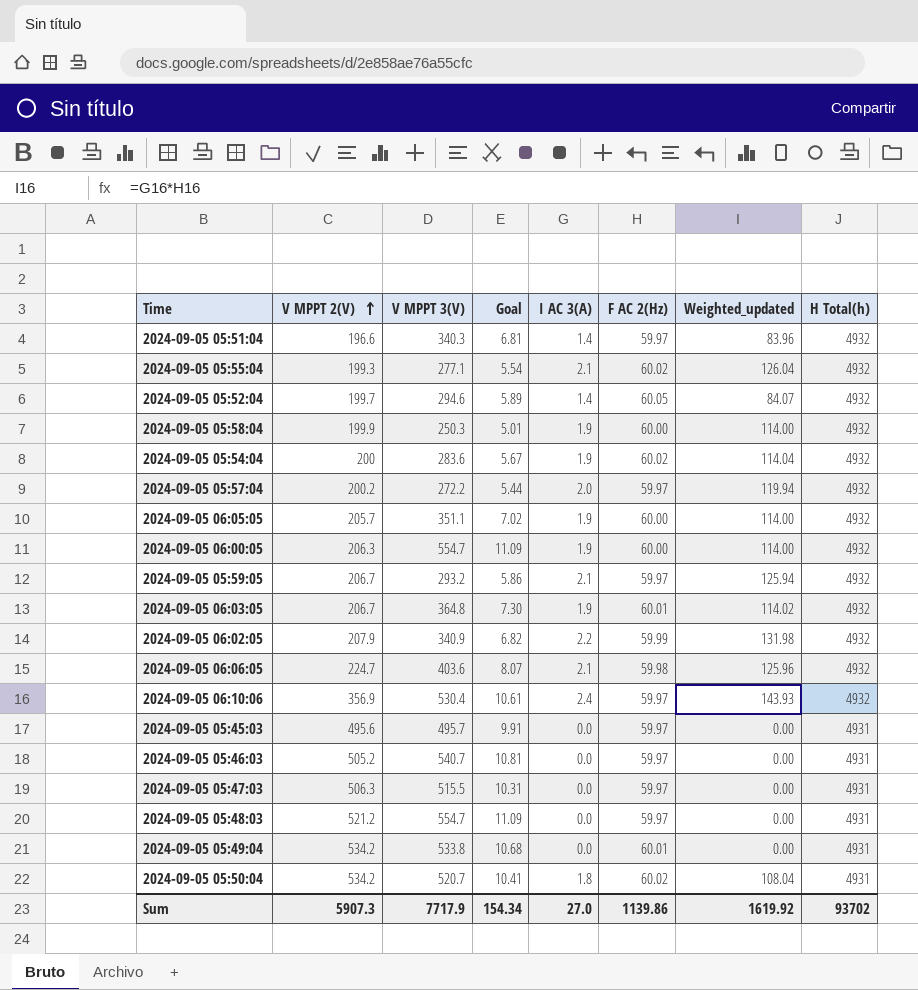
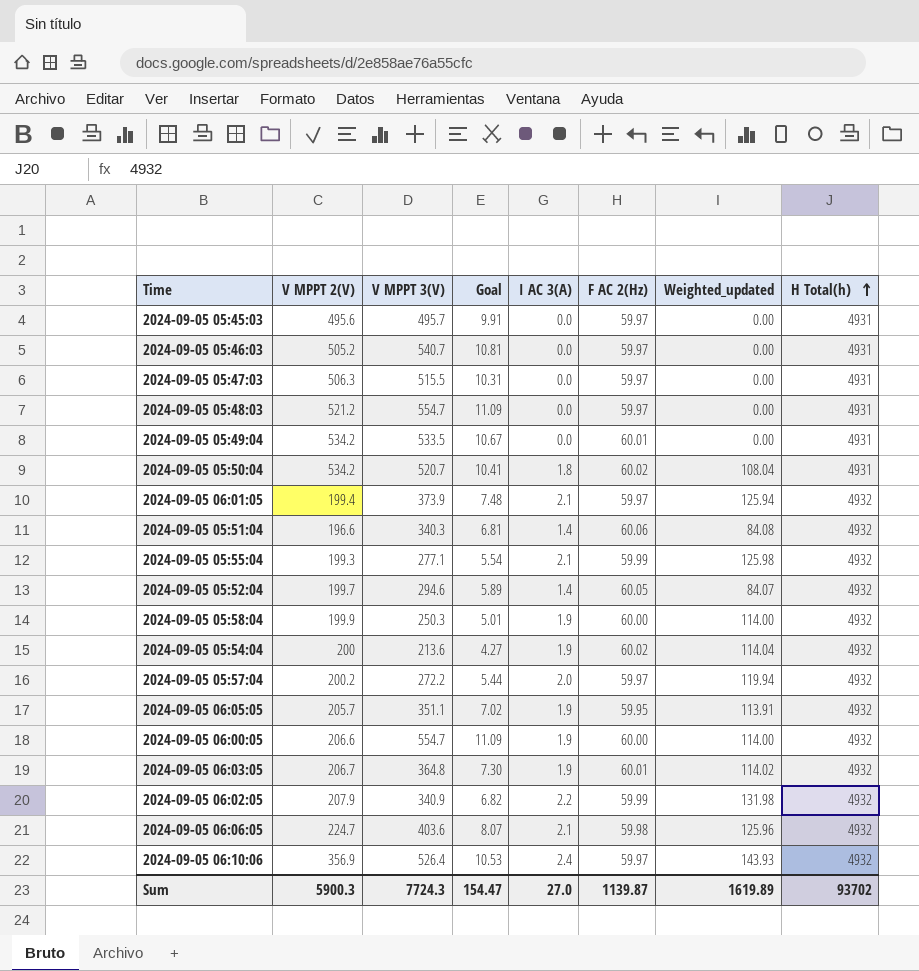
row order: V MPPT 2(V) ascending -> H Total(h) ascending
row 2024-09-05 05:59:05: 206.7 | 293.2 | 5.86 | 2.1 | 59.97 | 125.94 | 4932 -> none
2024-09-05 05:49:04 | V MPPT 3(V): 533.8 -> 533.5
2024-09-05 05:49:04 | Goal: 10.68 -> 10.67
row 2024-09-05 06:01:05: none -> 199.4 | 373.9 | 7.48 | 2.1 | 59.97 | 125.94 | 4932
2024-09-05 05:51:04 | F AC 2(Hz): 59.97 -> 60.06
2024-09-05 05:51:04 | Weighted_updated: 83.96 -> 84.08
2024-09-05 05:55:04 | F AC 2(Hz): 60.02 -> 59.99
2024-09-05 05:55:04 | Weighted_updated: 126.04 -> 125.98
2024-09-05 05:54:04 | V MPPT 3(V): 283.6 -> 213.6
2024-09-05 05:54:04 | Goal: 5.67 -> 4.27
2024-09-05 06:05:05 | F AC 2(Hz): 60.00 -> 59.95
2024-09-05 06:05:05 | Weighted_updated: 114.00 -> 113.91
2024-09-05 06:00:05 | V MPPT 2(V): 206.3 -> 206.6
2024-09-05 06:10:06 | V MPPT 3(V): 530.4 -> 526.4
2024-09-05 06:10:06 | Goal: 10.61 -> 10.53
Sum | V MPPT 2(V): 5907.3 -> 5900.3
Sum | V MPPT 3(V): 7717.9 -> 7724.3
Sum | Goal: 154.34 -> 154.47
Sum | F AC 2(Hz): 1139.86 -> 1139.87
Sum | Weighted_updated: 1619.92 -> 1619.89

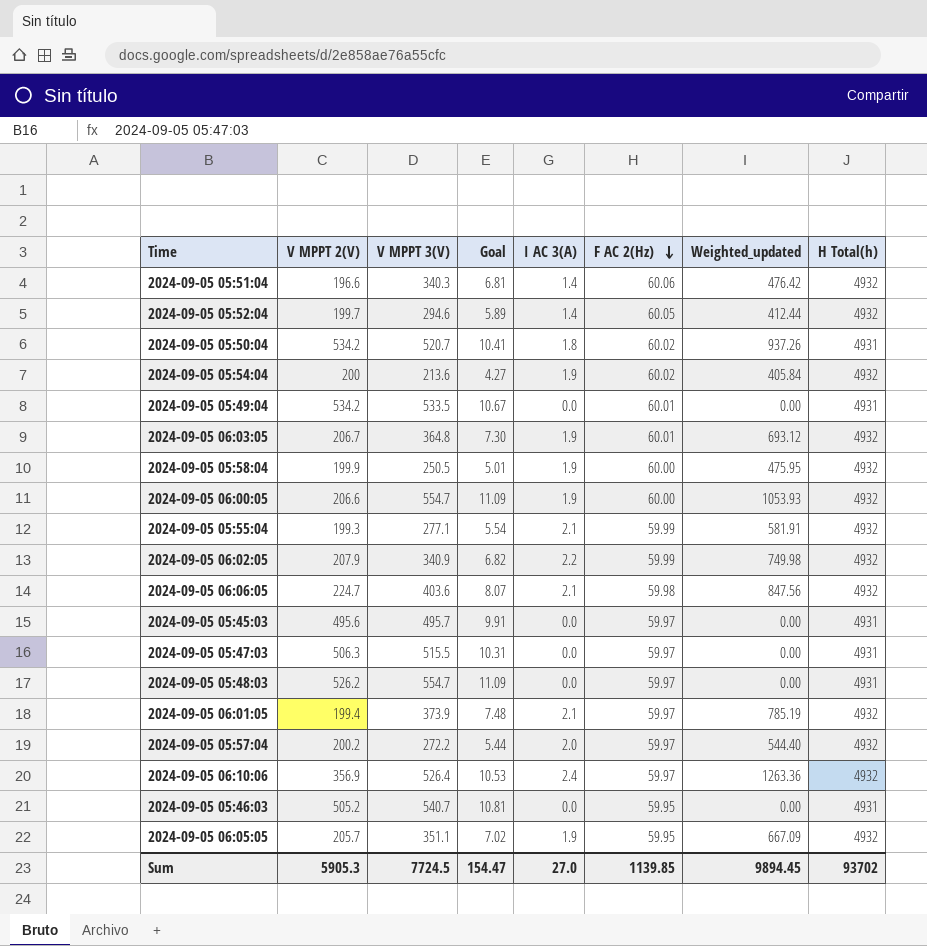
row order: H Total(h) ascending -> F AC 2(Hz) descending
column Weighted_updated | formula: [I AC 3(A)] * [F AC 2(Hz)] -> [V MPPT 3(V)] * [I AC 3(A)]
2024-09-05 05:58:04 | V MPPT 3(V): 250.3 -> 250.5
2024-09-05 05:48:03 | V MPPT 2(V): 521.2 -> 526.2
2024-09-05 05:46:03 | F AC 2(Hz): 59.97 -> 59.95
Sum | V MPPT 2(V): 5900.3 -> 5905.3
Sum | V MPPT 3(V): 7724.3 -> 7724.5
Sum | F AC 2(Hz): 1139.87 -> 1139.85
Sum | Weighted_updated: 1619.89 -> 9894.45

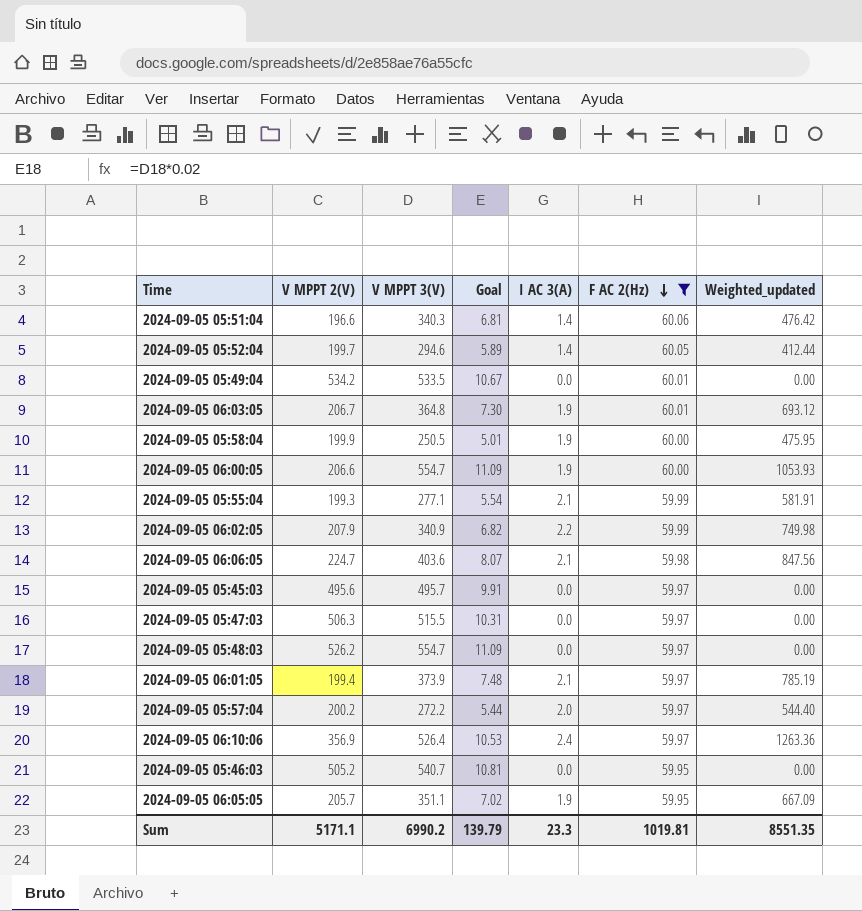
filter: none -> F AC 2(Hz) != 60.02
column H Total(h) | position: 8 -> none
Sum | V MPPT 2(V): 5905.3 -> 5171.1
Sum | V MPPT 3(V): 7724.5 -> 6990.2
Sum | Goal: 154.47 -> 139.79
Sum | I AC 3(A): 27.0 -> 23.3
Sum | F AC 2(Hz): 1139.85 -> 1019.81
Sum | Weighted_updated: 9894.45 -> 8551.35

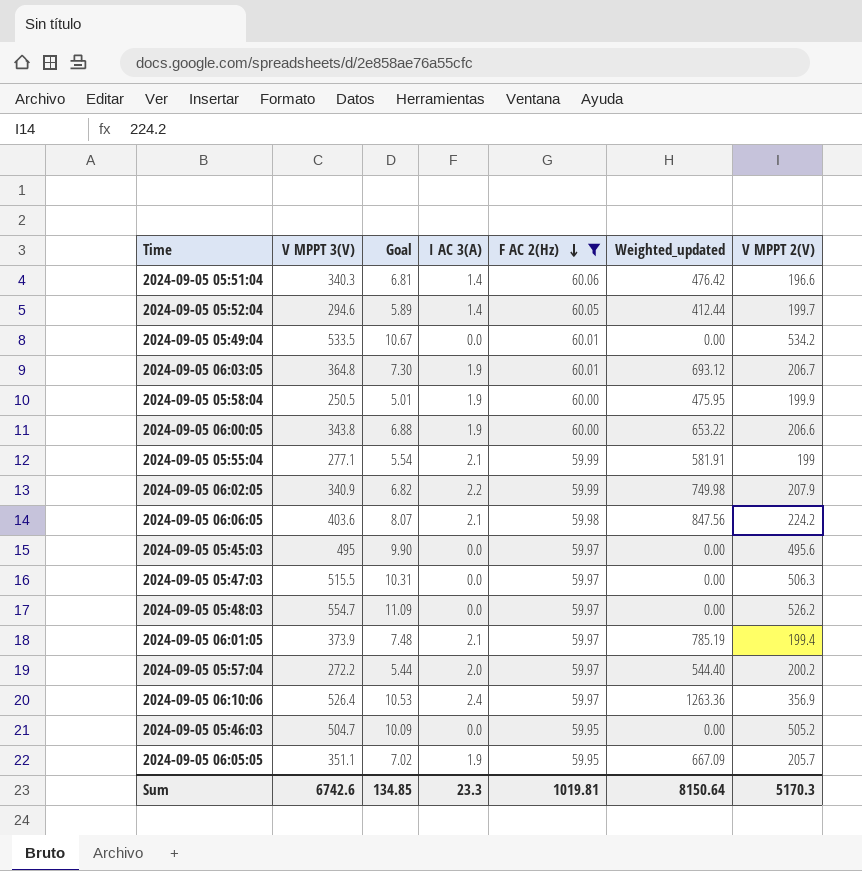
column V MPPT 2(V) | position: 2 -> 7
2024-09-05 06:00:05 | V MPPT 3(V): 554.7 -> 343.8
2024-09-05 06:00:05 | Goal: 11.09 -> 6.88
2024-09-05 06:00:05 | Weighted_updated: 1053.93 -> 653.22
2024-09-05 05:55:04 | V MPPT 2(V): 199.3 -> 199
2024-09-05 06:06:05 | V MPPT 2(V): 224.7 -> 224.2
2024-09-05 05:45:03 | V MPPT 3(V): 495.7 -> 495
2024-09-05 05:45:03 | Goal: 9.91 -> 9.90
2024-09-05 05:46:03 | V MPPT 3(V): 540.7 -> 504.7
2024-09-05 05:46:03 | Goal: 10.81 -> 10.09
Sum | V MPPT 3(V): 6990.2 -> 6742.6
Sum | Goal: 139.79 -> 134.85
Sum | Weighted_updated: 8551.35 -> 8150.64
Sum | V MPPT 2(V): 5171.1 -> 5170.3

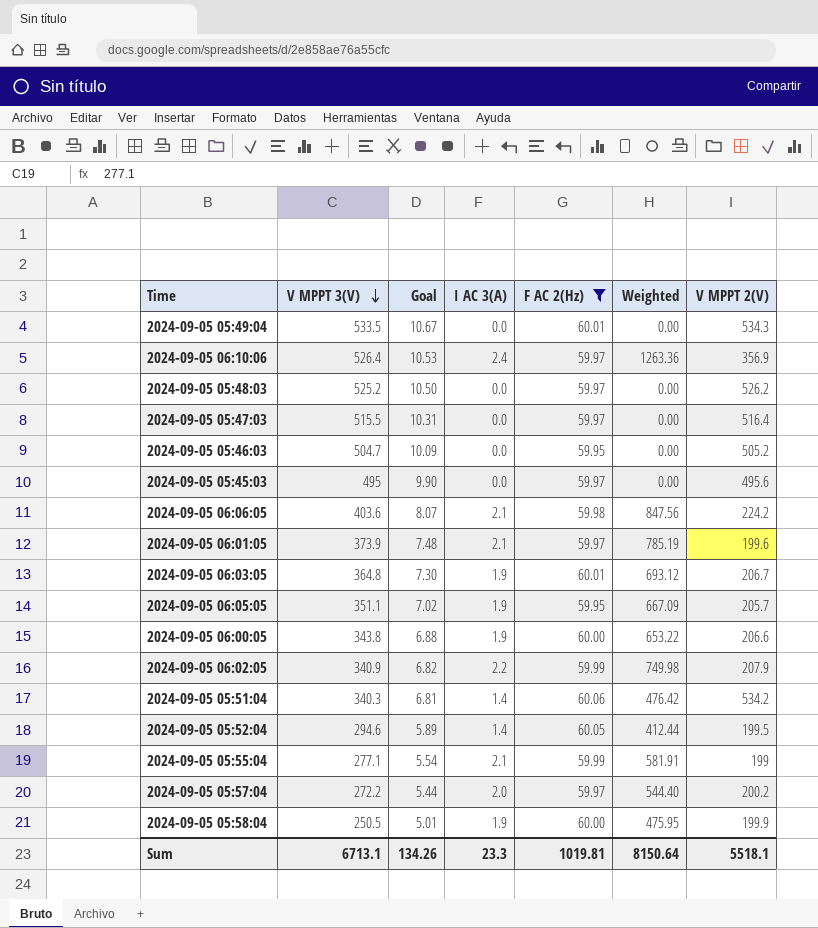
row order: F AC 2(Hz) descending -> V MPPT 3(V) descending
column name: Weighted_updated -> Weighted
2024-09-05 05:49:04 | V MPPT 2(V): 534.2 -> 534.3
2024-09-05 05:48:03 | V MPPT 3(V): 554.7 -> 525.2
2024-09-05 05:48:03 | Goal: 11.09 -> 10.50
2024-09-05 05:47:03 | V MPPT 2(V): 506.3 -> 516.4
2024-09-05 06:01:05 | V MPPT 2(V): 199.4 -> 199.6
2024-09-05 05:51:04 | V MPPT 2(V): 196.6 -> 534.2
2024-09-05 05:52:04 | V MPPT 2(V): 199.7 -> 199.5
Sum | V MPPT 3(V): 6742.6 -> 6713.1
Sum | Goal: 134.85 -> 134.26
Sum | V MPPT 2(V): 5170.3 -> 5518.1

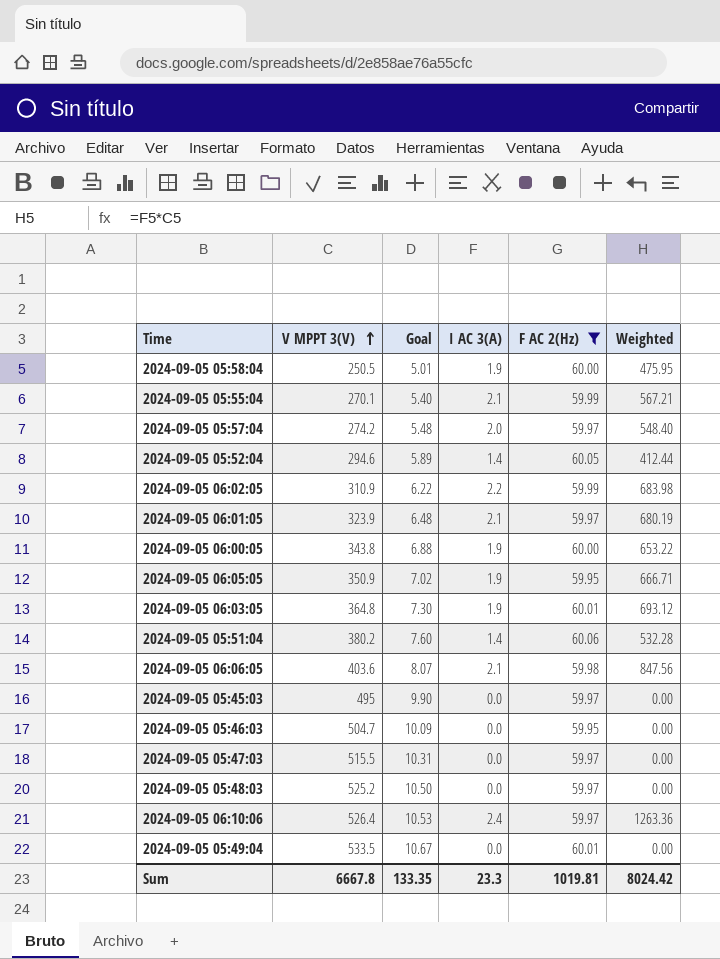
row order: V MPPT 3(V) descending -> V MPPT 3(V) ascending
column V MPPT 2(V) | position: 7 -> none
2024-09-05 05:55:04 | V MPPT 3(V): 277.1 -> 270.1
2024-09-05 05:55:04 | Goal: 5.54 -> 5.40
2024-09-05 05:55:04 | Weighted: 581.91 -> 567.21
2024-09-05 05:57:04 | V MPPT 3(V): 272.2 -> 274.2
2024-09-05 05:57:04 | Goal: 5.44 -> 5.48
2024-09-05 05:57:04 | Weighted: 544.40 -> 548.40
2024-09-05 06:02:05 | V MPPT 3(V): 340.9 -> 310.9
2024-09-05 06:02:05 | Goal: 6.82 -> 6.22
2024-09-05 06:02:05 | Weighted: 749.98 -> 683.98
2024-09-05 06:01:05 | V MPPT 3(V): 373.9 -> 323.9
2024-09-05 06:01:05 | Goal: 7.48 -> 6.48
2024-09-05 06:01:05 | Weighted: 785.19 -> 680.19
2024-09-05 06:05:05 | V MPPT 3(V): 351.1 -> 350.9
2024-09-05 06:05:05 | Weighted: 667.09 -> 666.71
2024-09-05 05:51:04 | V MPPT 3(V): 340.3 -> 380.2
2024-09-05 05:51:04 | Goal: 6.81 -> 7.60
2024-09-05 05:51:04 | Weighted: 476.42 -> 532.28
Sum | V MPPT 3(V): 6713.1 -> 6667.8
Sum | Goal: 134.26 -> 133.35
Sum | Weighted: 8150.64 -> 8024.42

